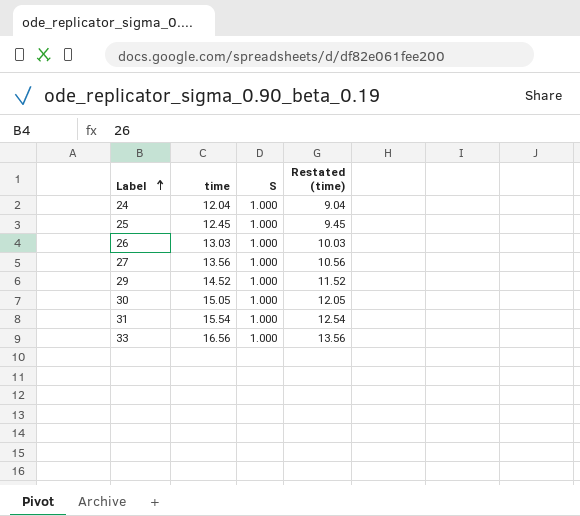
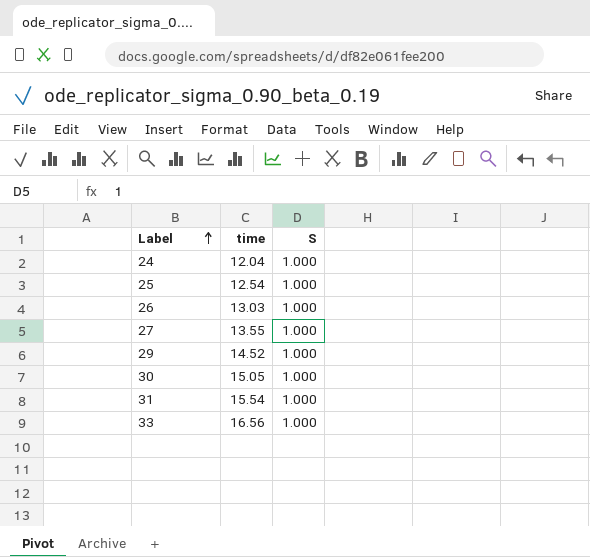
column Restated (time) | formula: [time] - 3 -> none
25 | time: 12.45 -> 12.54
27 | time: 13.56 -> 13.55

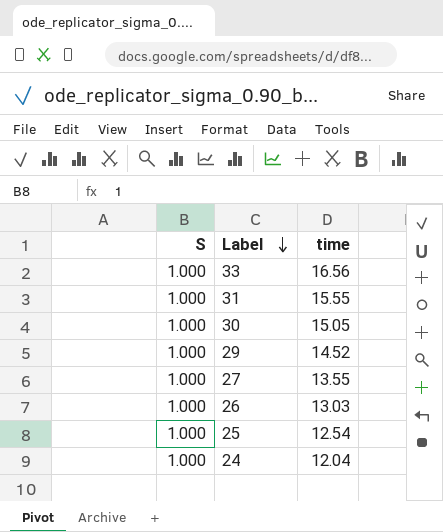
row order: Label ascending -> Label descending
column S | position: 3 -> 1
31 | time: 15.54 -> 15.55

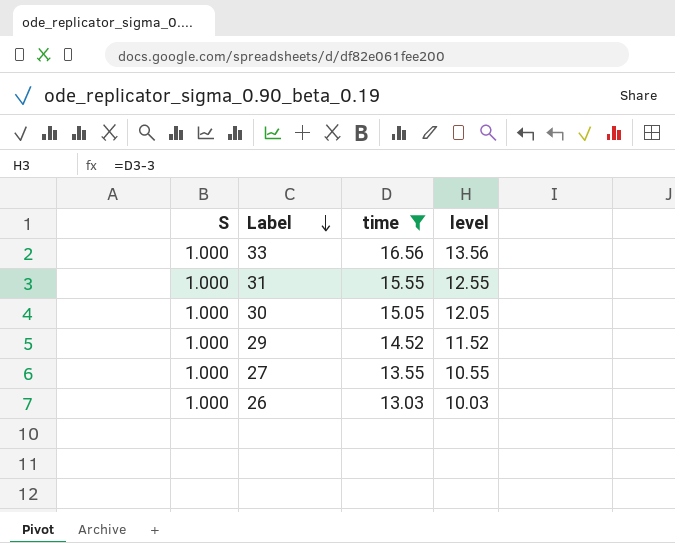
filter: none -> time >= 13.03
column level | formula: none -> [time] - 3

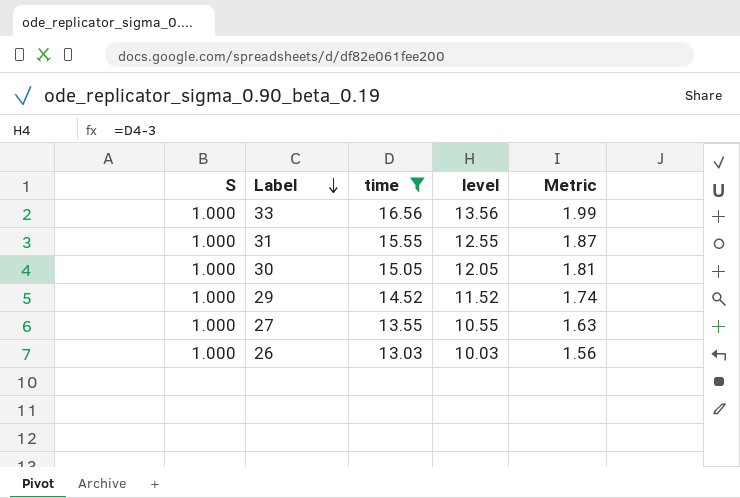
column Metric | formula: none -> [time] * 0.12

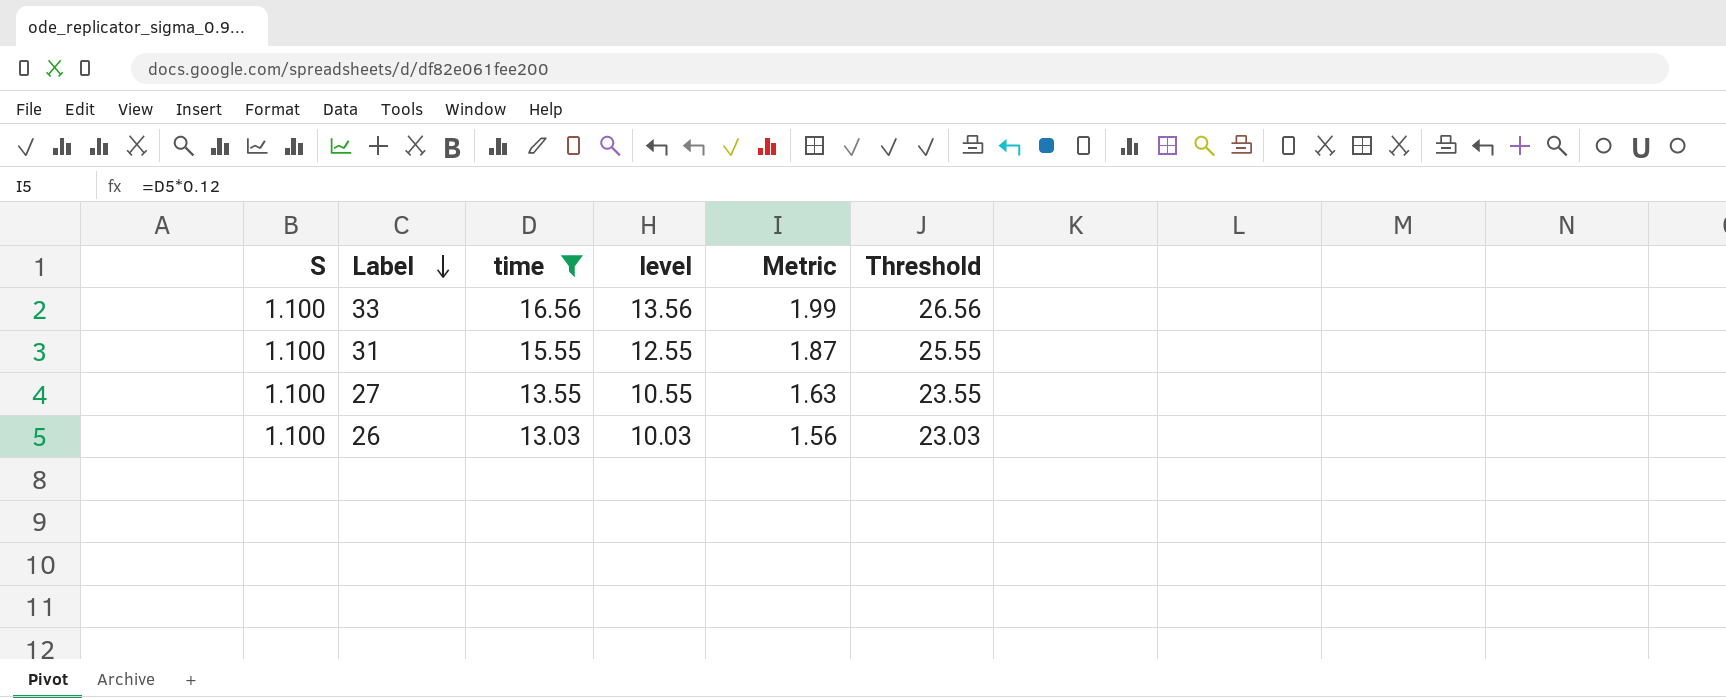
column Threshold | formula: none -> [time] + 10
row 30: 1.000 | 15.05 | 12.05 | 1.81 -> none
row 29: 1.000 | 14.52 | 11.52 | 1.74 -> none
33 | S: 1.000 -> 1.100
31 | S: 1.000 -> 1.100
27 | S: 1.000 -> 1.100
26 | S: 1.000 -> 1.100

